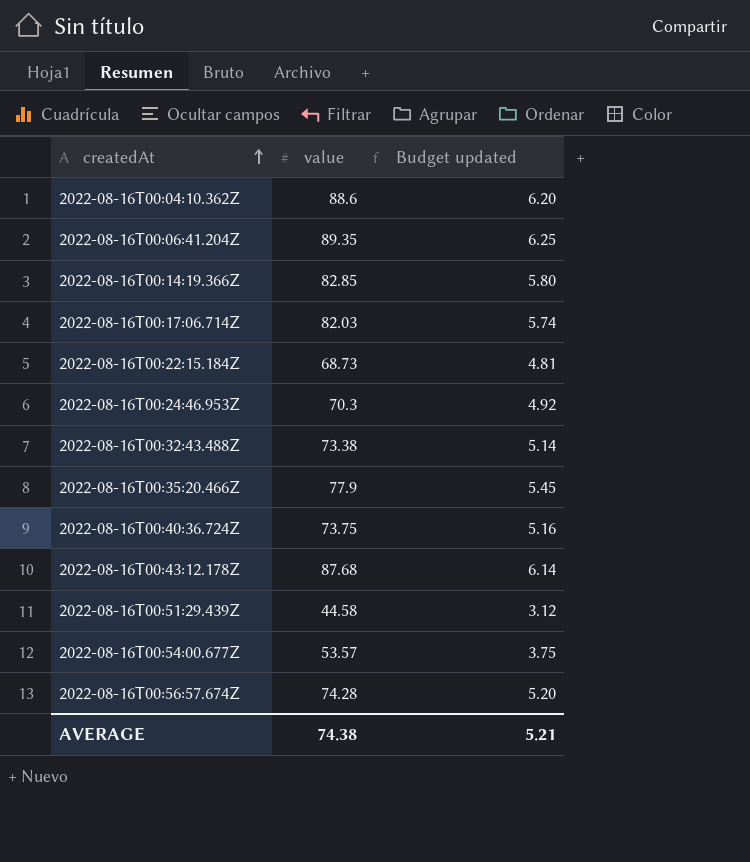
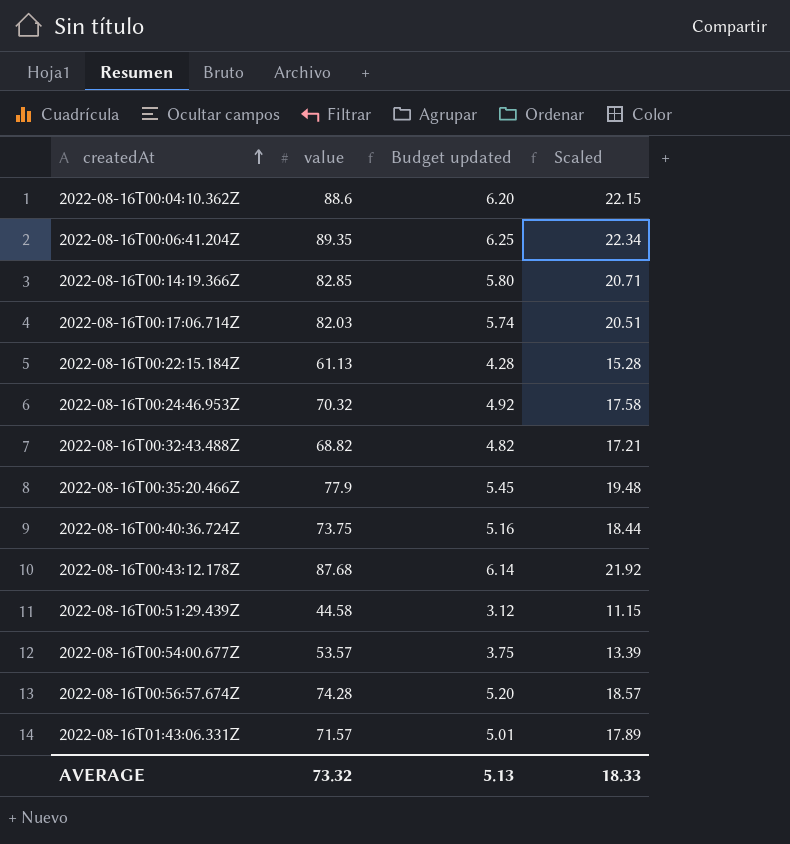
column Scaled | formula: none -> [value] * 0.25
2022-08-16T00:22:15.184Z | value: 68.73 -> 61.13
2022-08-16T00:22:15.184Z | Budget updated: 4.81 -> 4.28
2022-08-16T00:24:46.953Z | value: 70.3 -> 70.32
2022-08-16T00:32:43.488Z | value: 73.38 -> 68.82
2022-08-16T00:32:43.488Z | Budget updated: 5.14 -> 4.82
row 2022-08-16T01:43:06.331Z: none -> 71.57 | 5.01 | 17.89
AVERAGE | value: 74.38 -> 73.32
AVERAGE | Budget updated: 5.21 -> 5.13

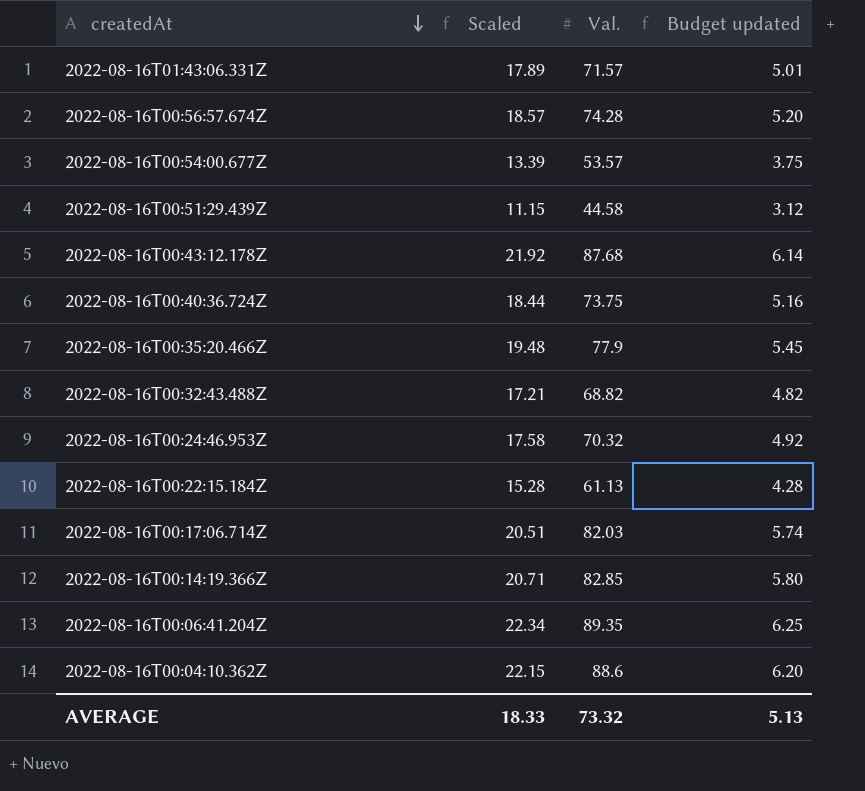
row order: createdAt ascending -> createdAt descending
column Scaled | position: 4 -> 2
column name: value -> Val.

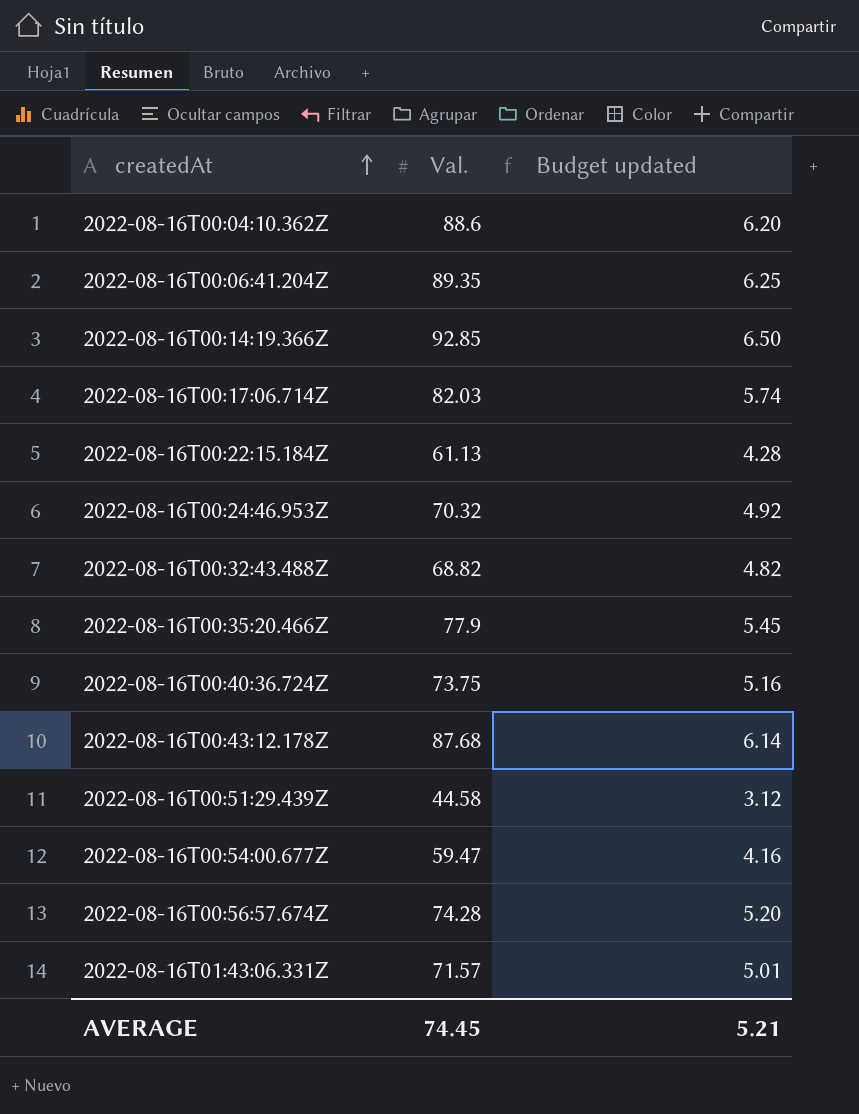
row order: createdAt descending -> createdAt ascending
column Scaled | formula: [Val.] * 0.25 -> none
2022-08-16T00:14:19.366Z | Val.: 82.85 -> 92.85
2022-08-16T00:14:19.366Z | Budget updated: 5.80 -> 6.50
2022-08-16T00:54:00.677Z | Val.: 53.57 -> 59.47
2022-08-16T00:54:00.677Z | Budget updated: 3.75 -> 4.16
AVERAGE | Val.: 73.32 -> 74.45
AVERAGE | Budget updated: 5.13 -> 5.21

